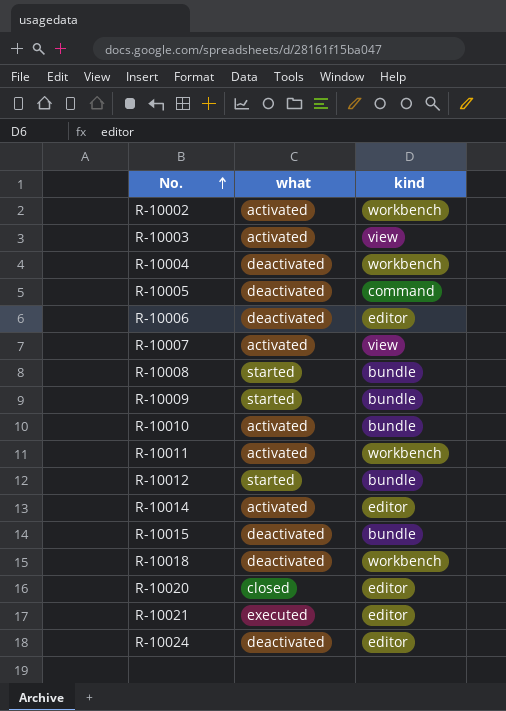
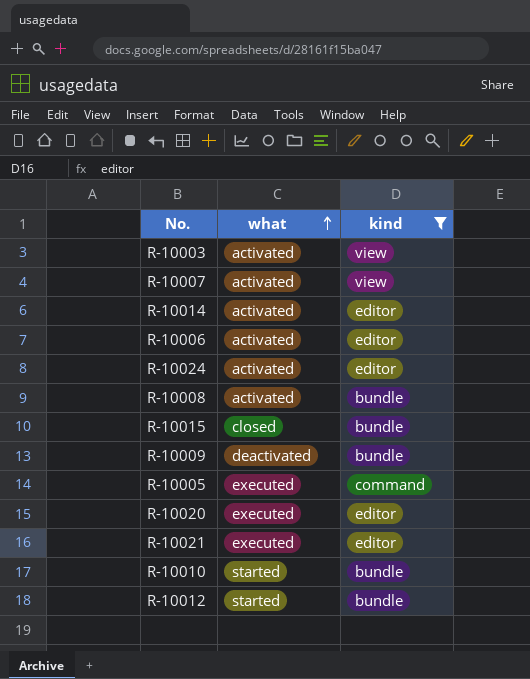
filter: none -> kind != workbench
row order: No. ascending -> what ascending
R-10006 | what: deactivated -> activated
R-10024 | what: deactivated -> activated
R-10008 | what: started -> activated
R-10015 | what: deactivated -> closed
R-10009 | what: started -> deactivated
R-10005 | what: deactivated -> executed
R-10020 | what: closed -> executed
R-10010 | what: activated -> started

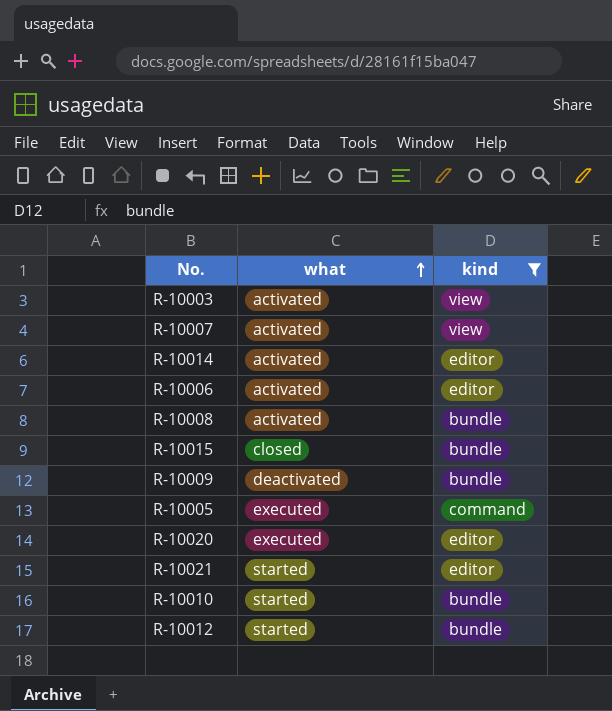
row R-10024: activated | editor -> none
R-10021 | what: executed -> started

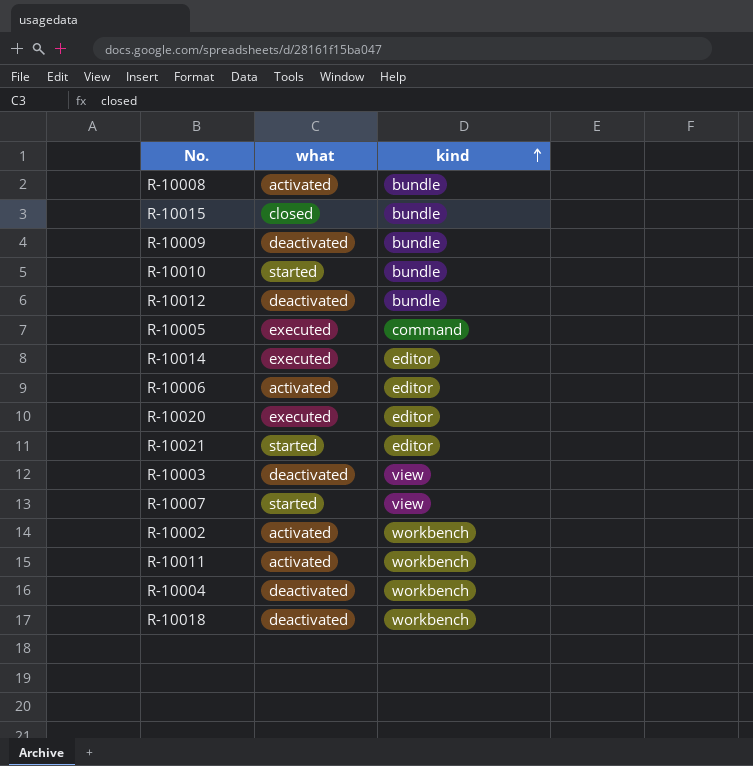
filter: kind != workbench -> none
row order: what ascending -> kind ascending
R-10012 | what: started -> deactivated
R-10014 | what: activated -> executed
R-10003 | what: activated -> deactivated
R-10007 | what: activated -> started

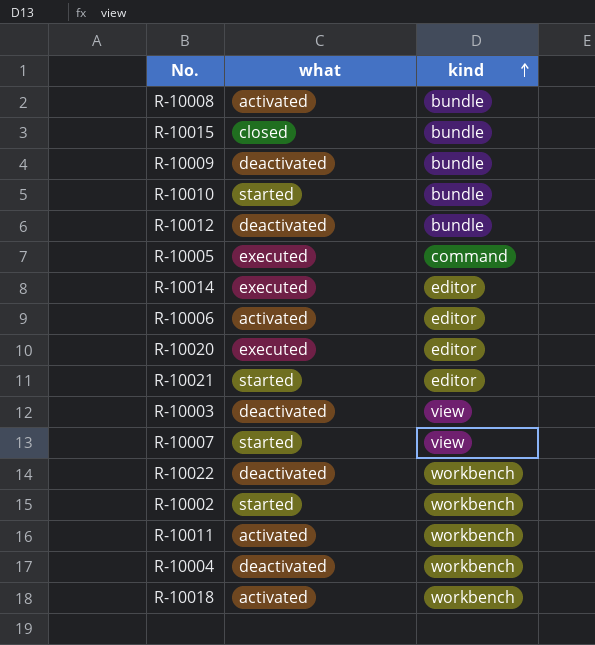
row R-10022: none -> deactivated | workbench
R-10002 | what: activated -> started
R-10018 | what: deactivated -> activated

